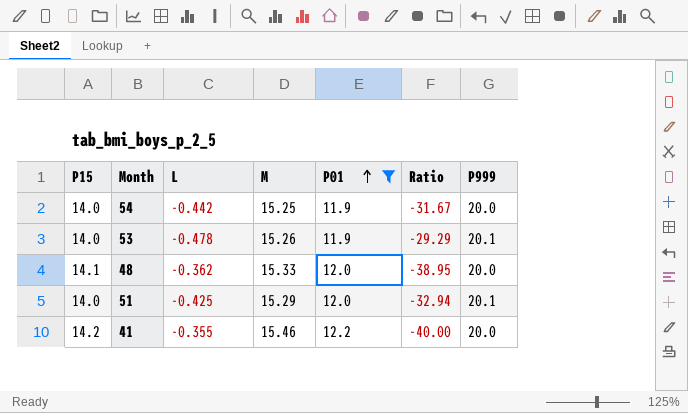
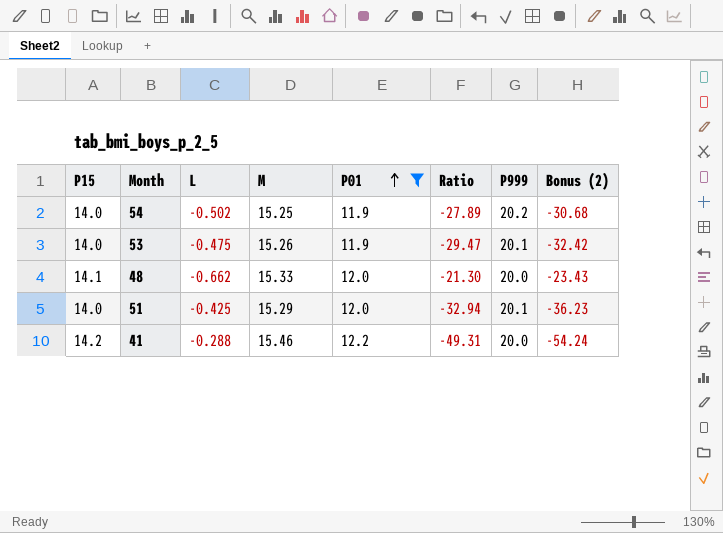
column Bonus (2) | formula: none -> [Ratio] * 1.1
54 | L: -0.442 -> -0.502
54 | Ratio: -31.67 -> -27.89
54 | P999: 20.0 -> 20.2
53 | L: -0.478 -> -0.475
53 | Ratio: -29.29 -> -29.47
48 | L: -0.362 -> -0.662
48 | Ratio: -38.95 -> -21.30
41 | L: -0.355 -> -0.288
41 | Ratio: -40.00 -> -49.31

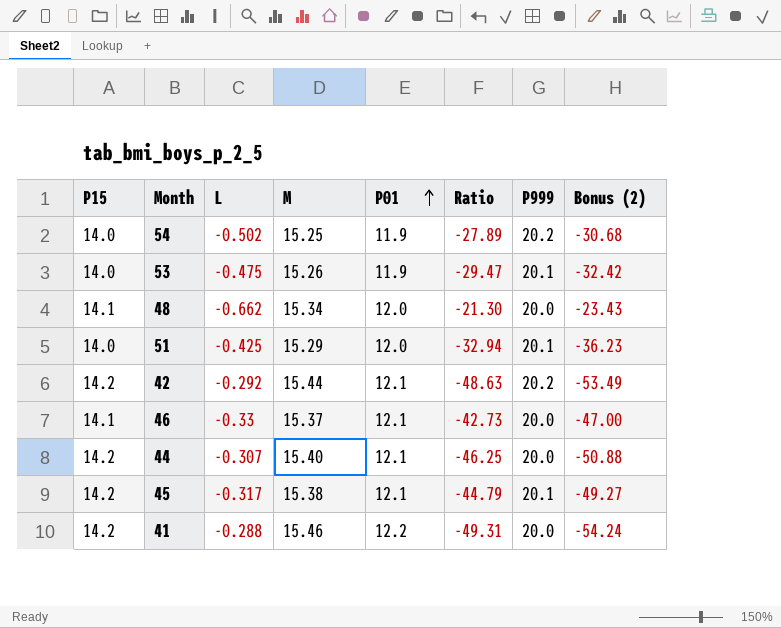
filter: P01 != 12.1 -> none
48 | M: 15.33 -> 15.34

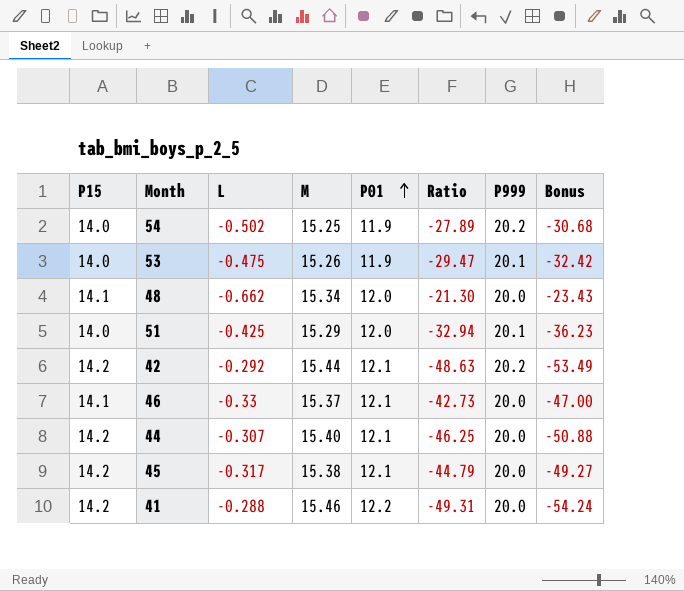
column name: Bonus (2) -> Bonus
45 | P999: 20.1 -> 20.0

